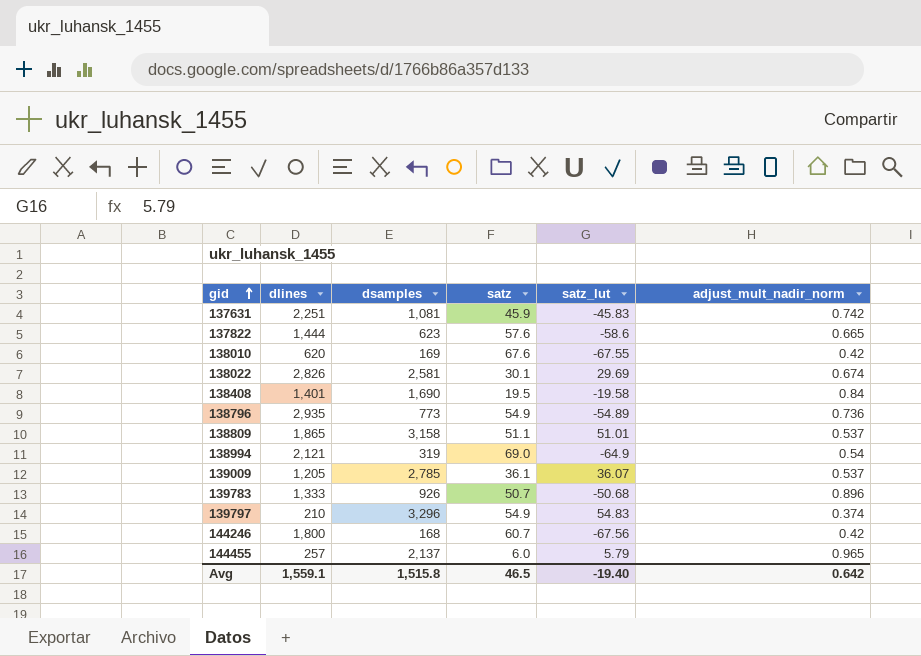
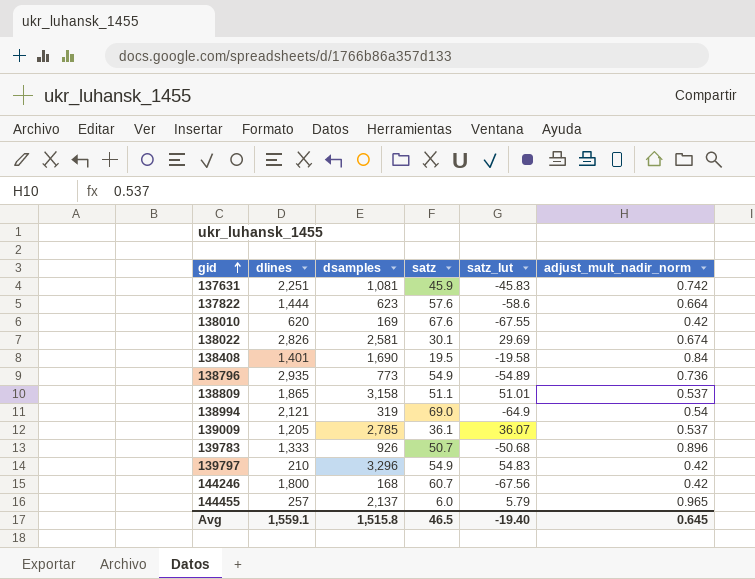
137822 | adjust_mult_nadir_norm: 0.665 -> 0.664
139797 | adjust_mult_nadir_norm: 0.374 -> 0.42
Avg | adjust_mult_nadir_norm: 0.642 -> 0.645

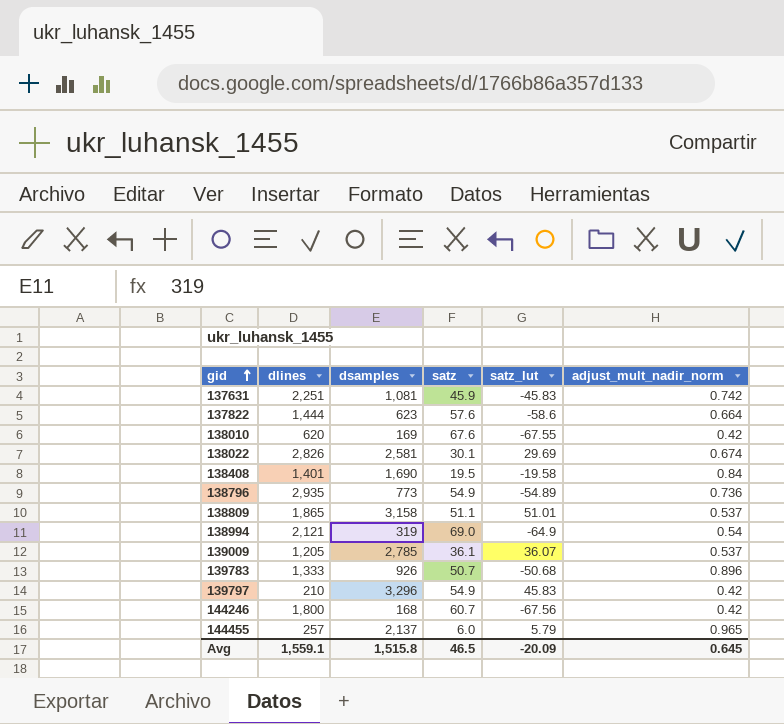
139797 | satz_lut: 54.83 -> 45.83
Avg | satz_lut: -19.40 -> -20.09

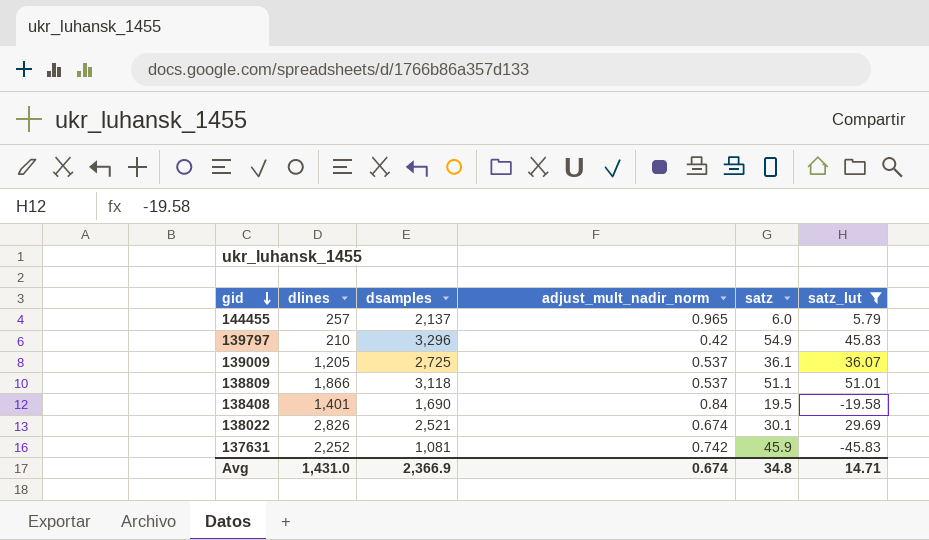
filter: none -> satz_lut >= -45.83
row order: gid ascending -> gid descending
column adjust_mult_nadir_norm | position: 6 -> 4
139009 | dsamples: 2,785 -> 2,725
138809 | dlines: 1,865 -> 1,866
138809 | dsamples: 3,158 -> 3,118
138022 | dsamples: 2,581 -> 2,521
137631 | dlines: 2,251 -> 2,252
Avg | dlines: 1,559.1 -> 1,431.0
Avg | dsamples: 1,515.8 -> 2,366.9
Avg | adjust_mult_nadir_norm: 0.645 -> 0.674
Avg | satz: 46.5 -> 34.8
Avg | satz_lut: -20.09 -> 14.71

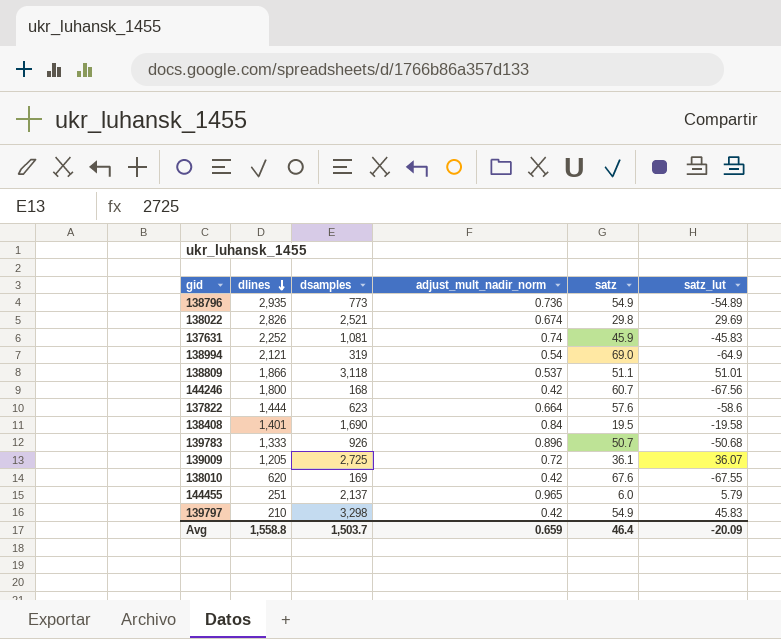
filter: satz_lut >= -45.83 -> none
row order: gid descending -> dlines descending
138022 | satz: 30.1 -> 29.8
137631 | adjust_mult_nadir_norm: 0.742 -> 0.74
139009 | adjust_mult_nadir_norm: 0.537 -> 0.72
144455 | dlines: 257 -> 251
139797 | dsamples: 3,296 -> 3,298
Avg | dlines: 1,431.0 -> 1,558.8
Avg | dsamples: 2,366.9 -> 1,503.7
Avg | adjust_mult_nadir_norm: 0.674 -> 0.659
Avg | satz: 34.8 -> 46.4
Avg | satz_lut: 14.71 -> -20.09

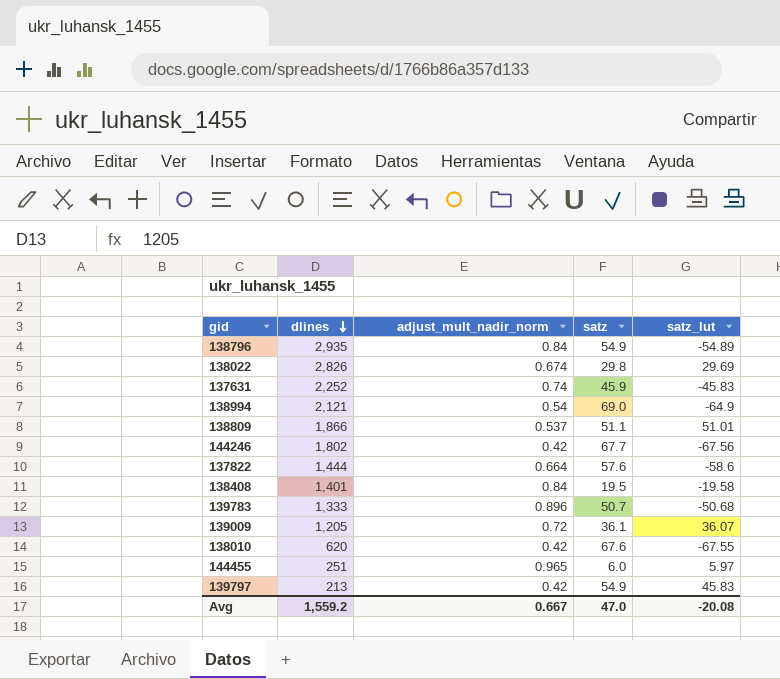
column dsamples | position: 3 -> none
138796 | adjust_mult_nadir_norm: 0.736 -> 0.84
144246 | dlines: 1,800 -> 1,802
144246 | satz: 60.7 -> 67.7
144455 | satz_lut: 5.79 -> 5.97
139797 | dlines: 210 -> 213
Avg | dlines: 1,558.8 -> 1,559.2
Avg | adjust_mult_nadir_norm: 0.659 -> 0.667
Avg | satz: 46.4 -> 47.0
Avg | satz_lut: -20.09 -> -20.08

